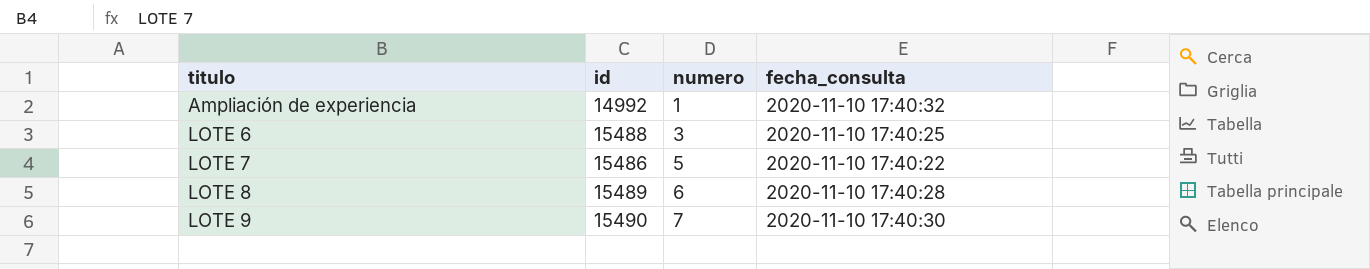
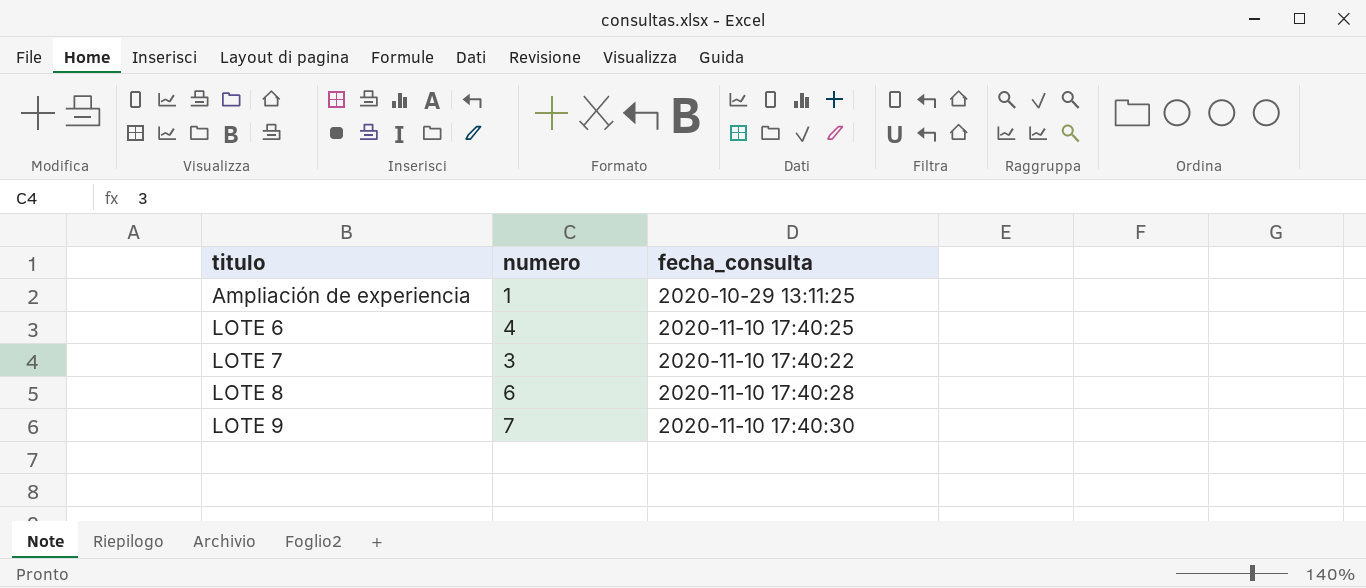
column id | position: 2 -> none
Ampliación de experiencia | fecha_consulta: 2020-11-10 17:40:32 -> 2020-10-29 13:11:25
LOTE 6 | numero: 3 -> 4
LOTE 7 | numero: 5 -> 3

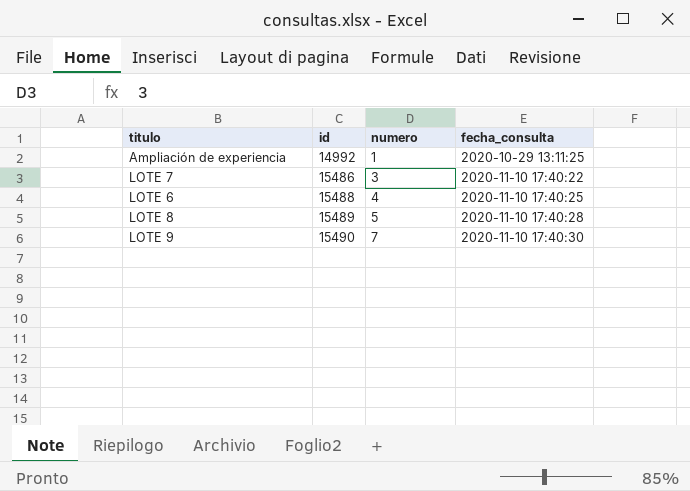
row order: titulo ascending -> id ascending
column id | position: none -> 2
LOTE 8 | numero: 6 -> 5

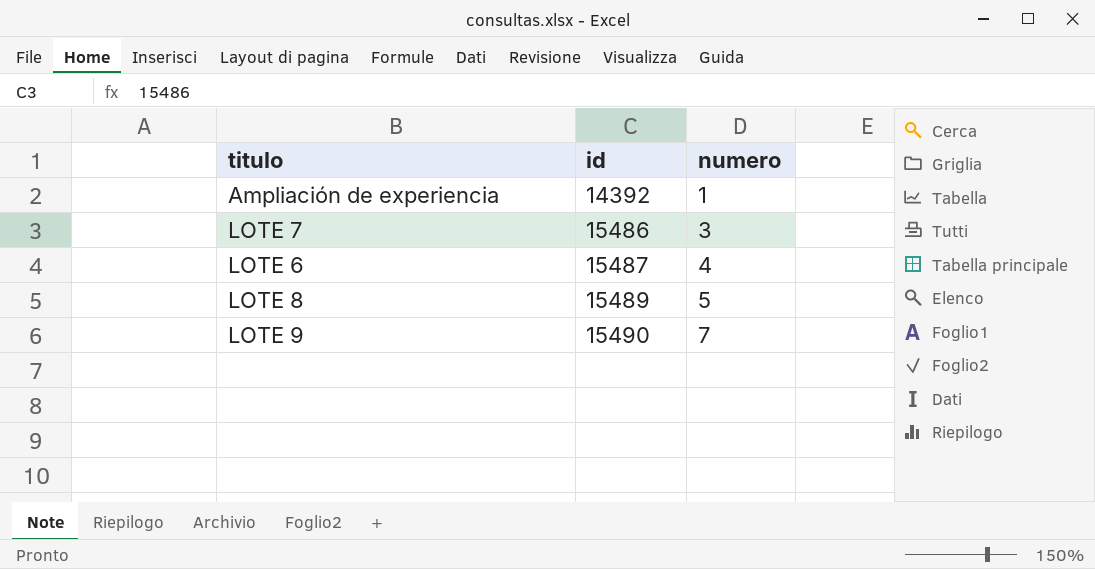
column fecha_consulta | position: 4 -> none
Ampliación de experiencia | id: 14992 -> 14392
LOTE 6 | id: 15488 -> 15487

